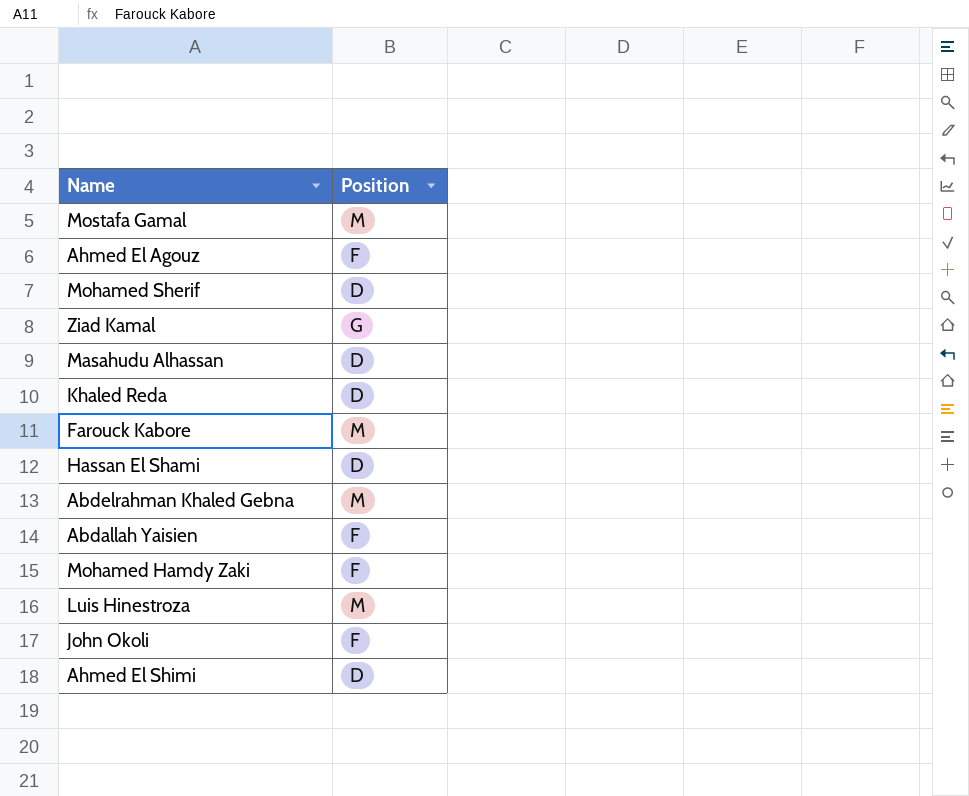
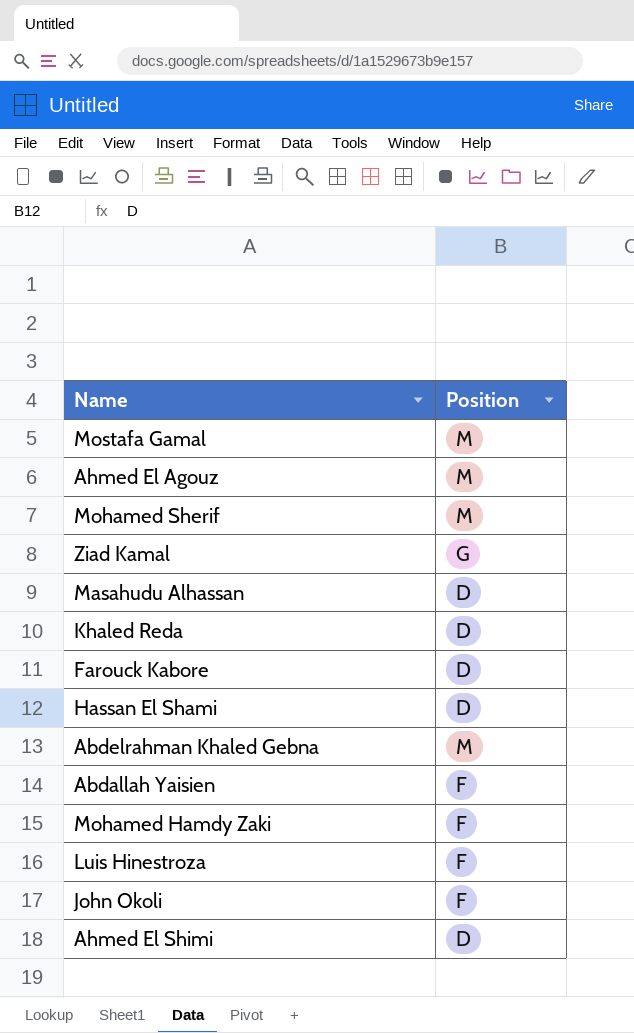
Ahmed El Agouz | Position: F -> M
Mohamed Sherif | Position: D -> M
Farouck Kabore | Position: M -> D
Luis Hinestroza | Position: M -> F

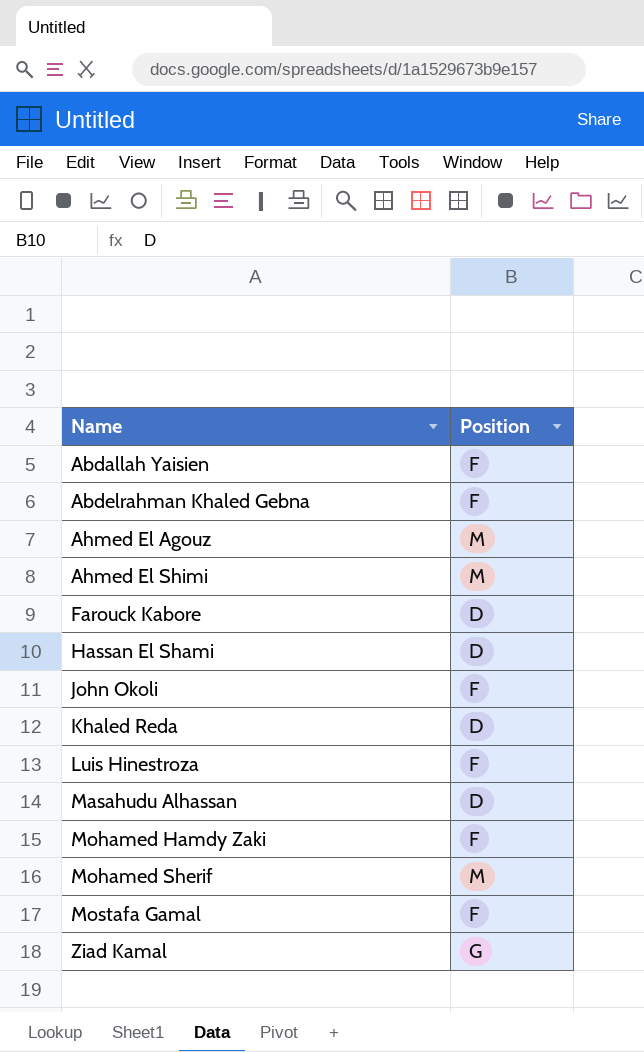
row order: none -> Name ascending
Abdelrahman Khaled Gebna | Position: M -> F
Ahmed El Shimi | Position: D -> M
Mostafa Gamal | Position: M -> F

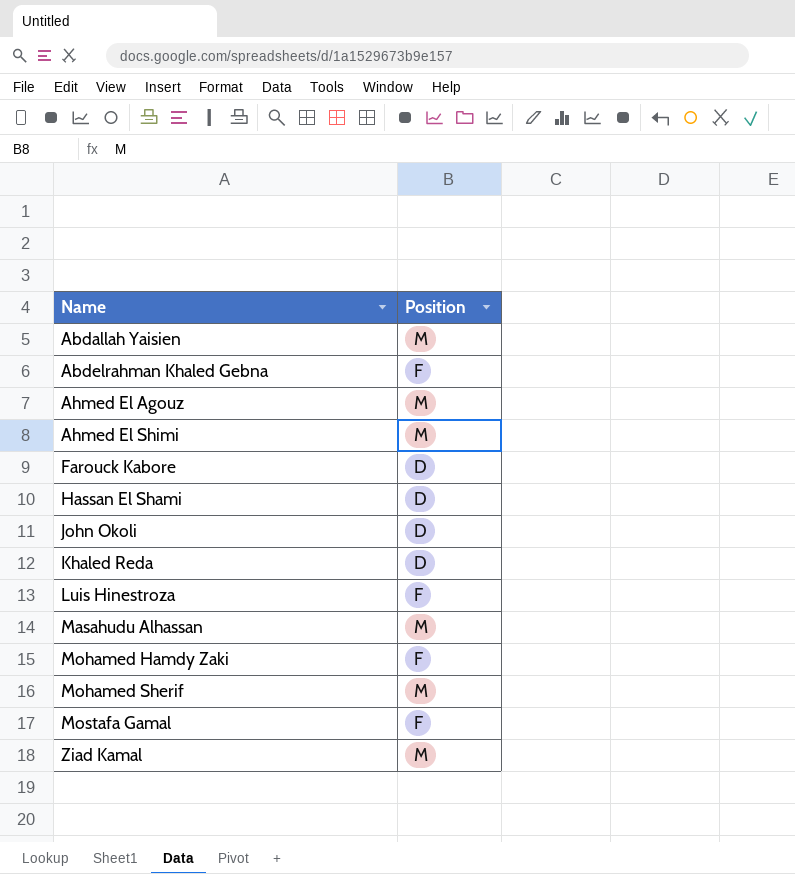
Abdallah Yaisien | Position: F -> M
John Okoli | Position: F -> D
Masahudu Alhassan | Position: D -> M
Ziad Kamal | Position: G -> M

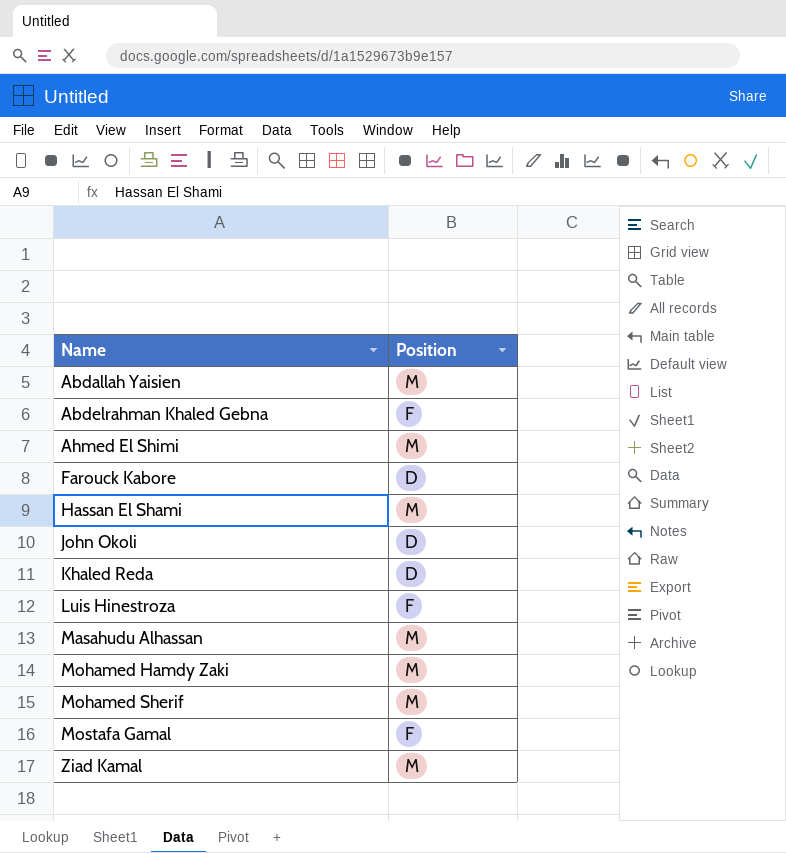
row Ahmed El Agouz: M -> none
Hassan El Shami | Position: D -> M
Mohamed Hamdy Zaki | Position: F -> M

